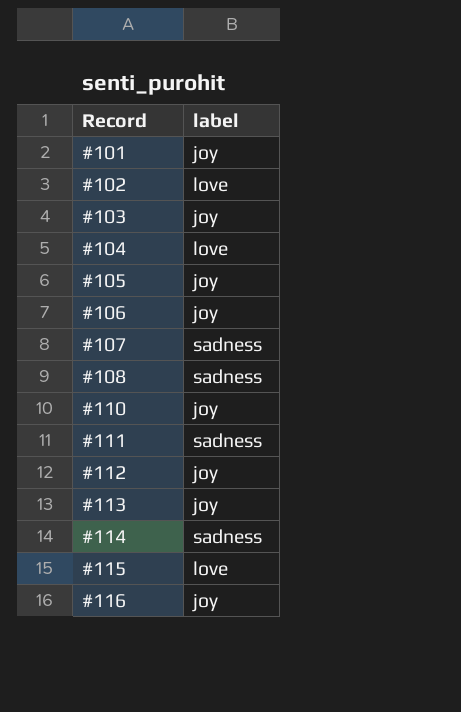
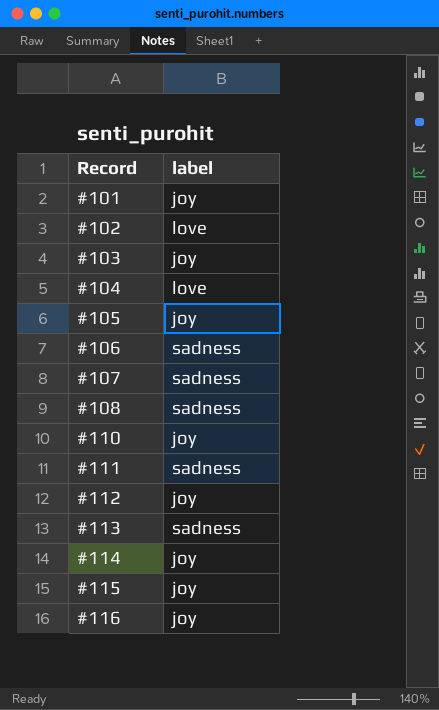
#106 | label: joy -> sadness
#113 | label: joy -> sadness
#114 | label: sadness -> joy
#115 | label: love -> joy

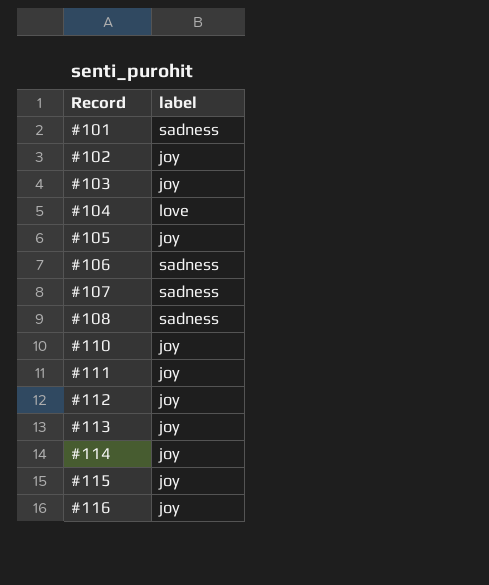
#101 | label: joy -> sadness
#102 | label: love -> joy
#111 | label: sadness -> joy
#113 | label: sadness -> joy

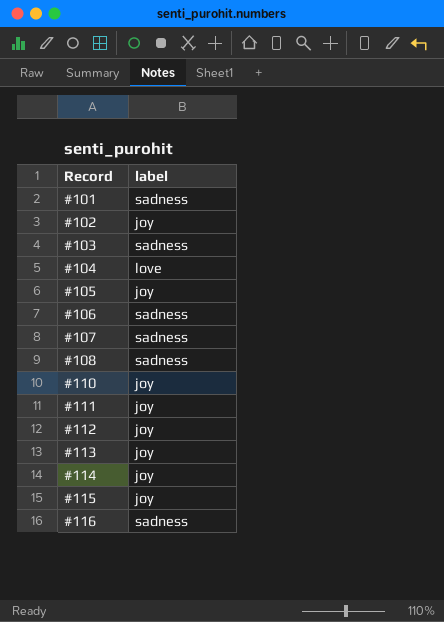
#103 | label: joy -> sadness
#116 | label: joy -> sadness

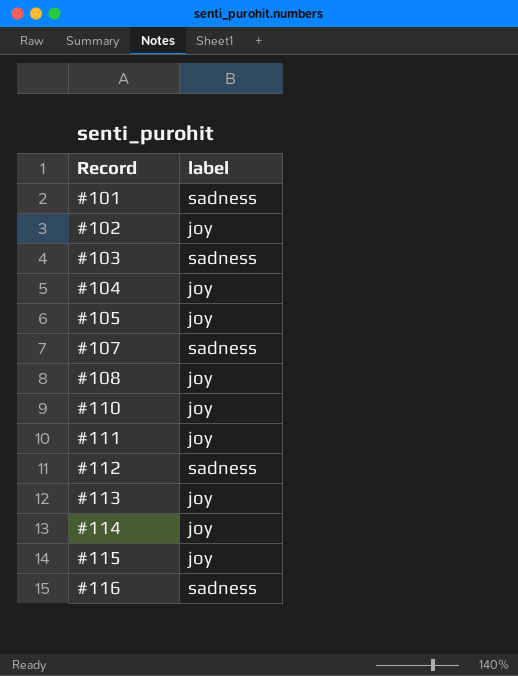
row #106: sadness -> none
#104 | label: love -> joy
#108 | label: sadness -> joy
#112 | label: joy -> sadness

